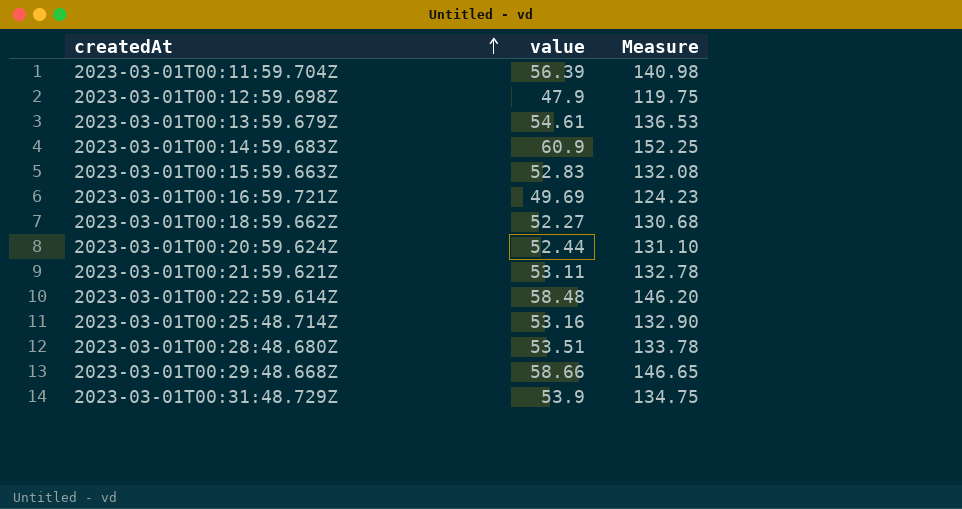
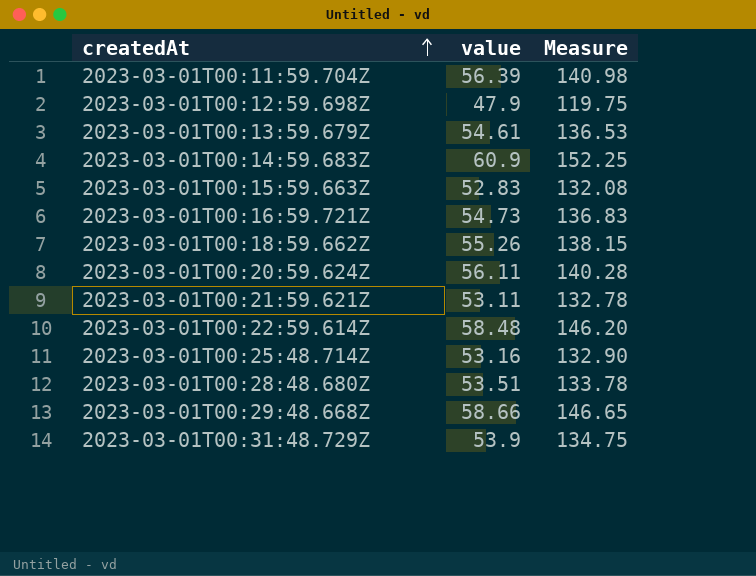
2023-03-01T00:16:59.721Z | value: 49.69 -> 54.73
2023-03-01T00:16:59.721Z | Measure: 124.23 -> 136.83
2023-03-01T00:18:59.662Z | value: 52.27 -> 55.26
2023-03-01T00:18:59.662Z | Measure: 130.68 -> 138.15
2023-03-01T00:20:59.624Z | value: 52.44 -> 56.11
2023-03-01T00:20:59.624Z | Measure: 131.10 -> 140.28

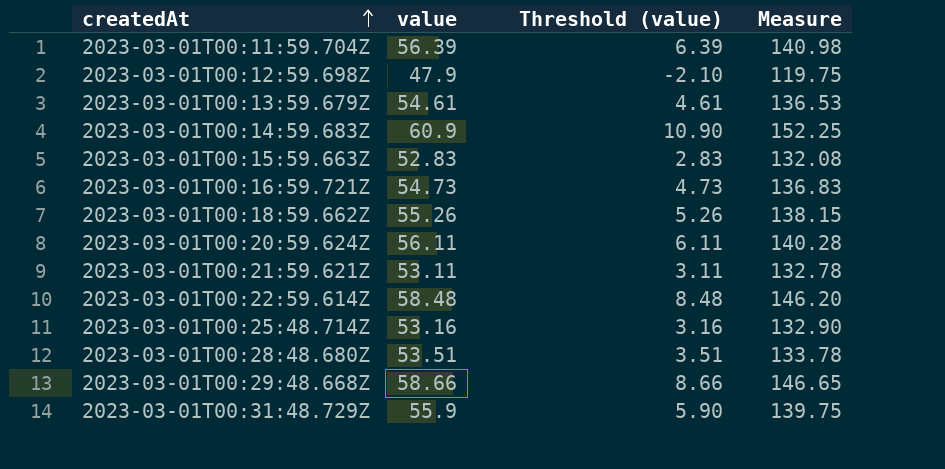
column Threshold (value) | formula: none -> [value] - 50
2023-03-01T00:31:48.729Z | value: 53.9 -> 55.9
2023-03-01T00:31:48.729Z | Measure: 134.75 -> 139.75

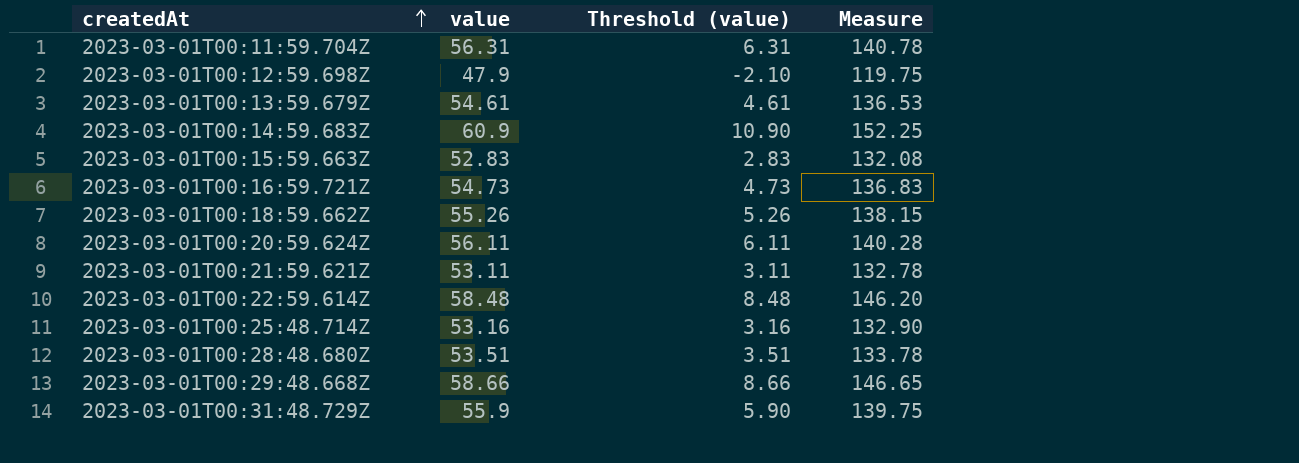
2023-03-01T00:11:59.704Z | value: 56.39 -> 56.31
2023-03-01T00:11:59.704Z | Threshold (value): 6.39 -> 6.31
2023-03-01T00:11:59.704Z | Measure: 140.98 -> 140.78

